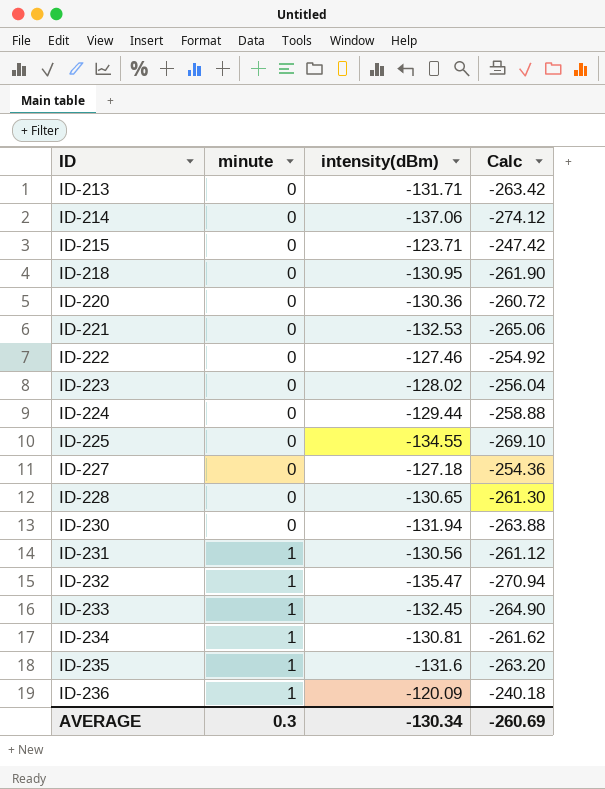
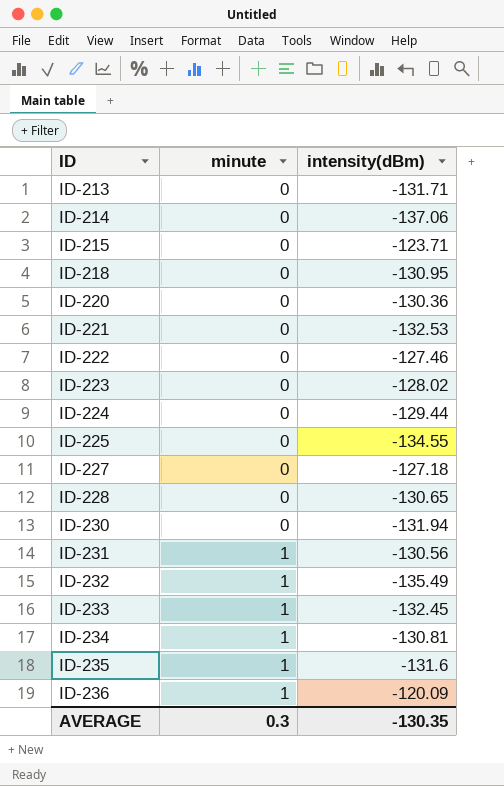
column Calc | formula: [intensity(dBm)] * 2 -> none
ID-232 | intensity(dBm): -135.47 -> -135.49
AVERAGE | intensity(dBm): -130.34 -> -130.35

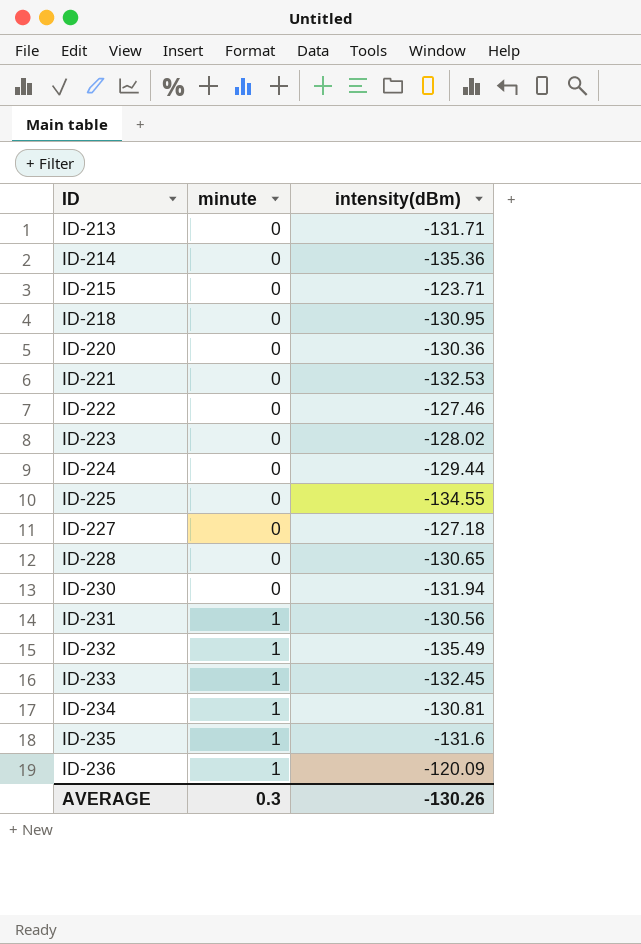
ID-214 | intensity(dBm): -137.06 -> -135.36
AVERAGE | intensity(dBm): -130.35 -> -130.26

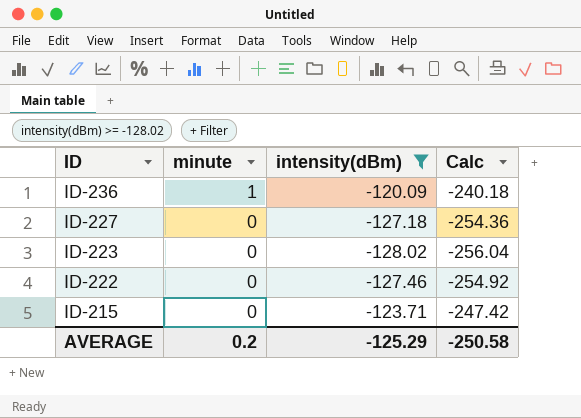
filter: none -> intensity(dBm) >= -128.02
row order: ID ascending -> ID descending
column Calc | formula: none -> [intensity(dBm)] * 2
AVERAGE | minute: 0.3 -> 0.2
AVERAGE | intensity(dBm): -130.26 -> -125.29

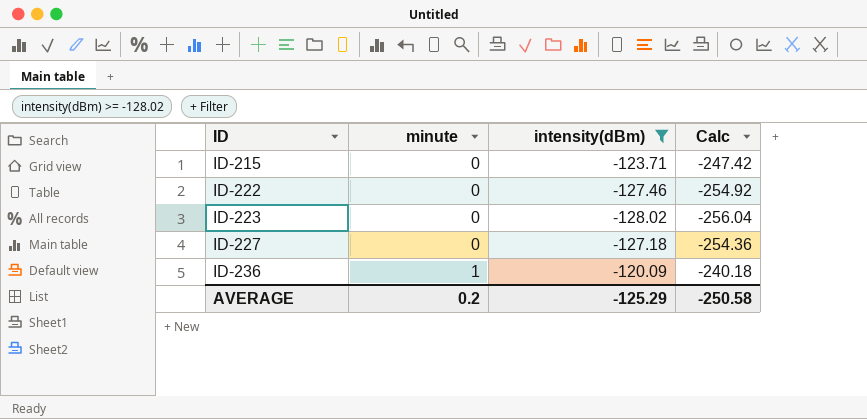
row order: ID descending -> ID ascending

